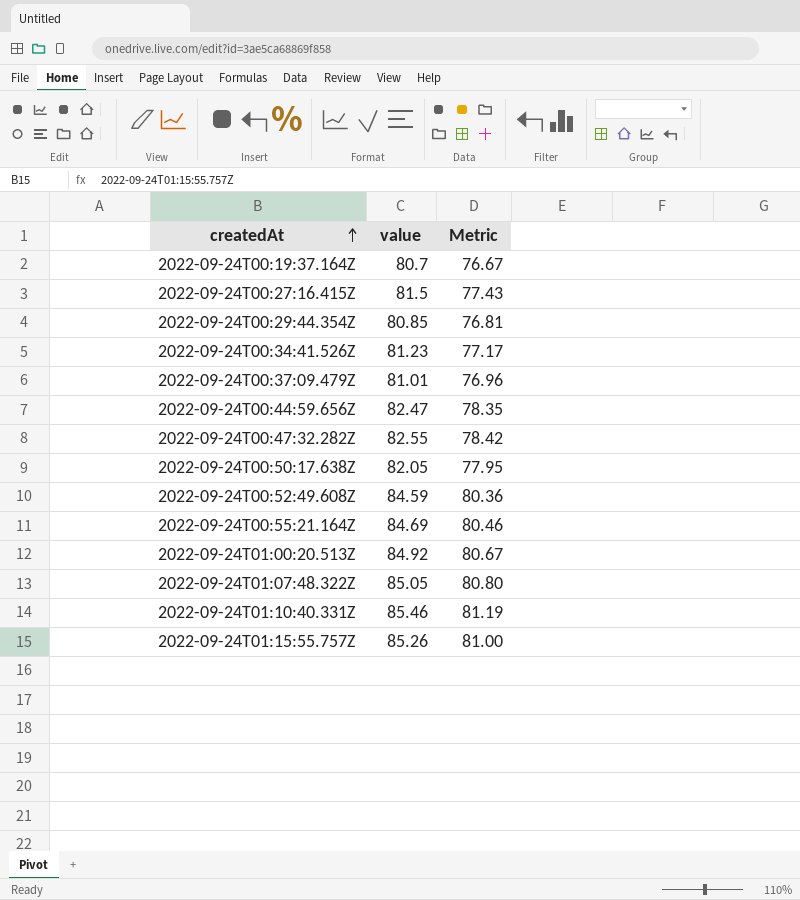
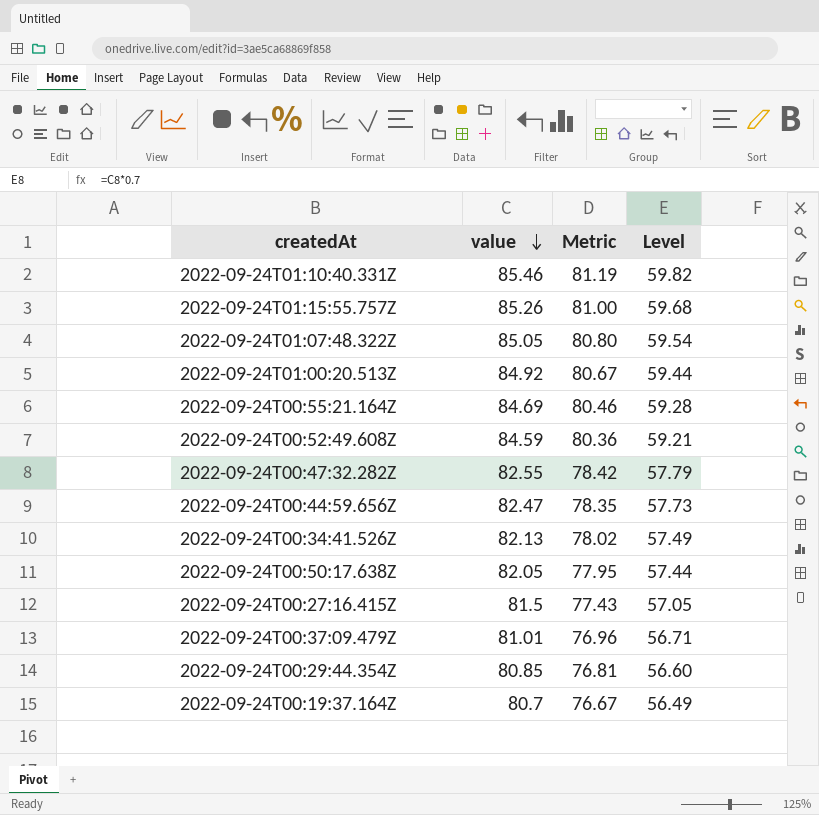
row order: createdAt ascending -> value descending
column Level | formula: none -> [value] * 0.7
2022-09-24T00:34:41.526Z | value: 81.23 -> 82.13
2022-09-24T00:34:41.526Z | Metric: 77.17 -> 78.02

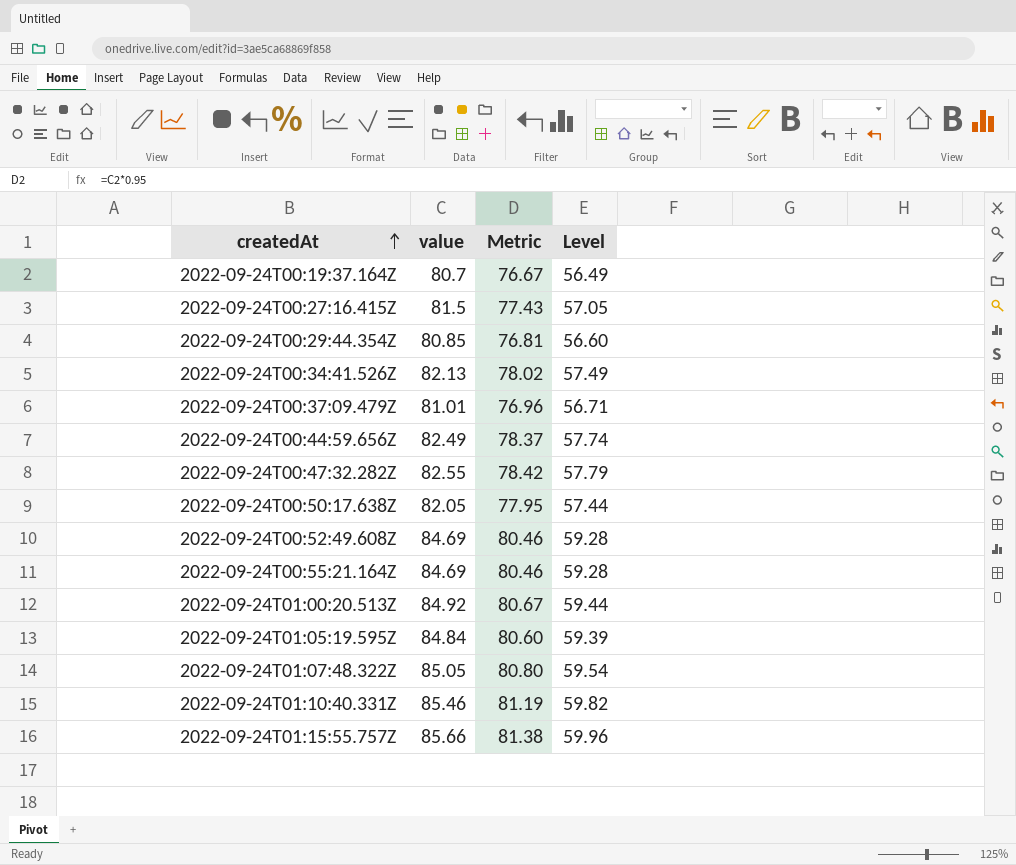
row order: value descending -> createdAt ascending
2022-09-24T00:44:59.656Z | value: 82.47 -> 82.49
2022-09-24T00:44:59.656Z | Metric: 78.35 -> 78.37
2022-09-24T00:44:59.656Z | Level: 57.73 -> 57.74
2022-09-24T00:52:49.608Z | value: 84.59 -> 84.69
2022-09-24T00:52:49.608Z | Metric: 80.36 -> 80.46
2022-09-24T00:52:49.608Z | Level: 59.21 -> 59.28
row 2022-09-24T01:05:19.595Z: none -> 84.84 | 80.60 | 59.39
2022-09-24T01:15:55.757Z | value: 85.26 -> 85.66
2022-09-24T01:15:55.757Z | Metric: 81.00 -> 81.38
2022-09-24T01:15:55.757Z | Level: 59.68 -> 59.96

